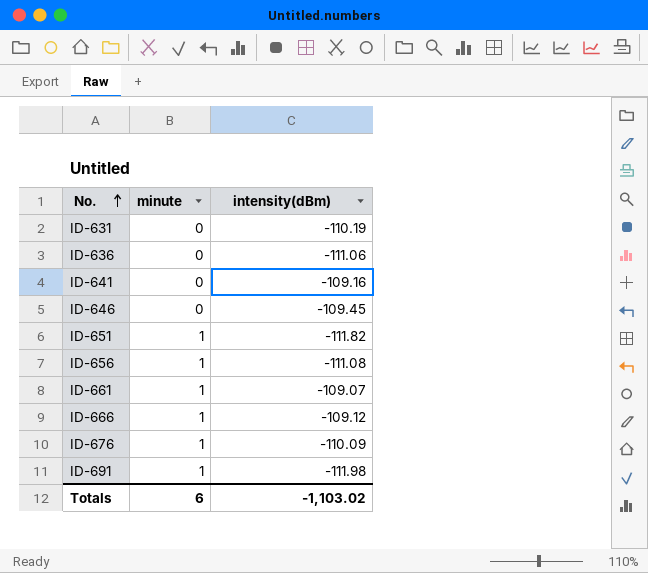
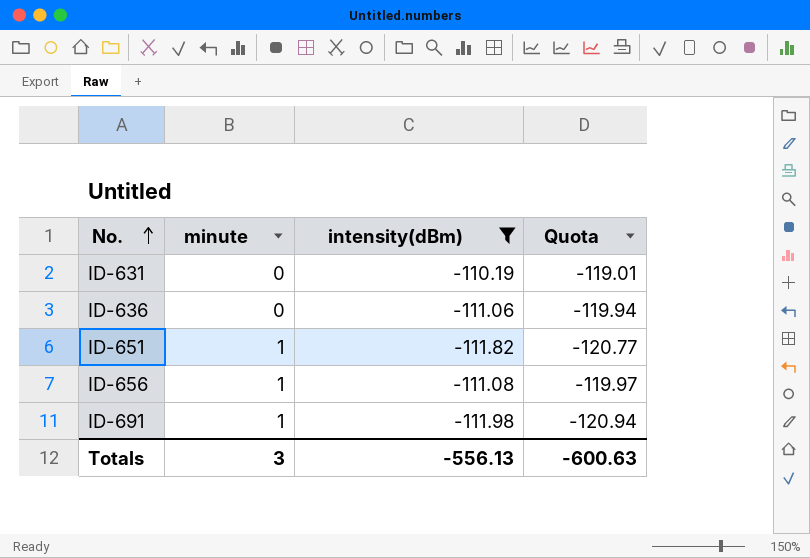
filter: none -> intensity(dBm) <= -110.19
column Quota | formula: none -> [intensity(dBm)] * 1.08
Totals | minute: 6 -> 3
Totals | intensity(dBm): -1,103.02 -> -556.13

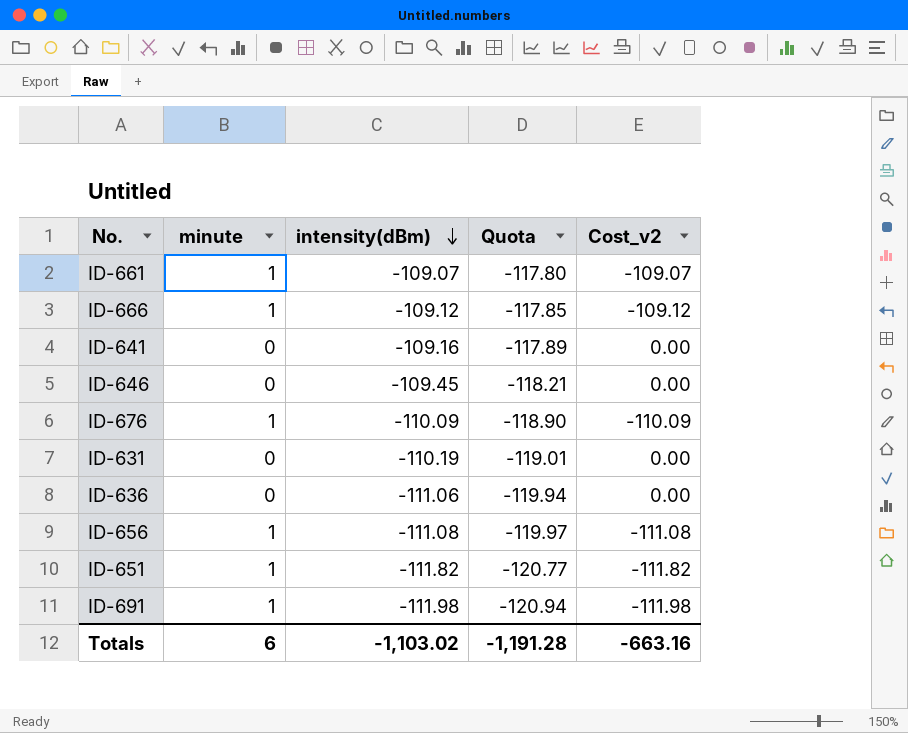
filter: intensity(dBm) <= -110.19 -> none
row order: No. ascending -> intensity(dBm) descending
column Cost_v2 | formula: none -> [minute] * [intensity(dBm)]
Totals | minute: 3 -> 6
Totals | intensity(dBm): -556.13 -> -1,103.02
Totals | Quota: -600.63 -> -1,191.28

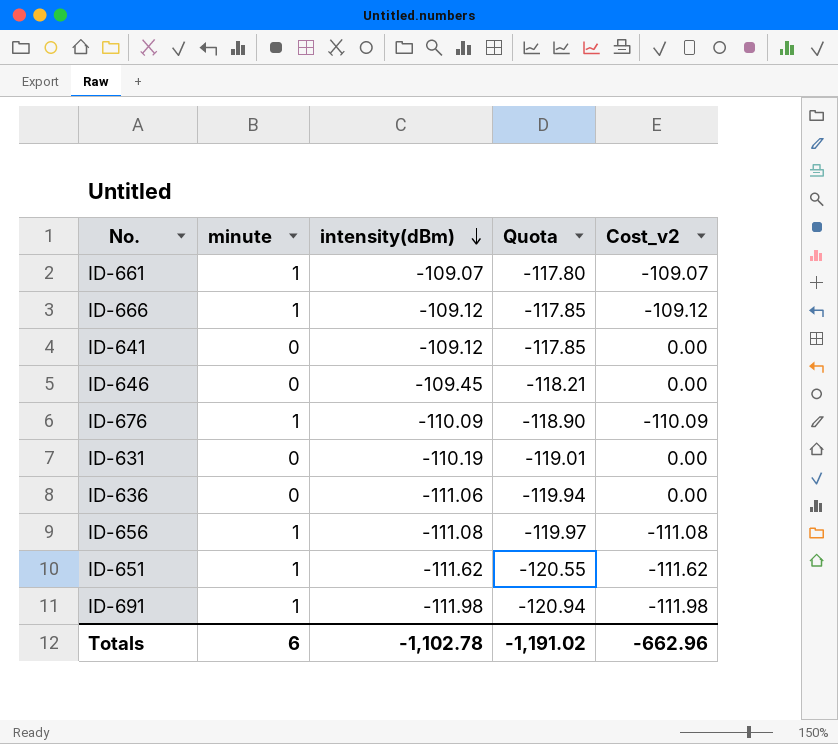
ID-641 | intensity(dBm): -109.16 -> -109.12
ID-641 | Quota: -117.89 -> -117.85
ID-651 | intensity(dBm): -111.82 -> -111.62
ID-651 | Quota: -120.77 -> -120.55
ID-651 | Cost_v2: -111.82 -> -111.62
Totals | intensity(dBm): -1,103.02 -> -1,102.78
Totals | Quota: -1,191.28 -> -1,191.02
Totals | Cost_v2: -663.16 -> -662.96

